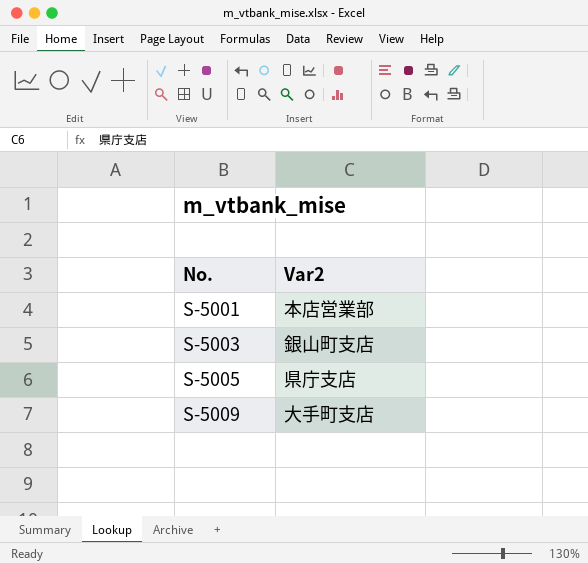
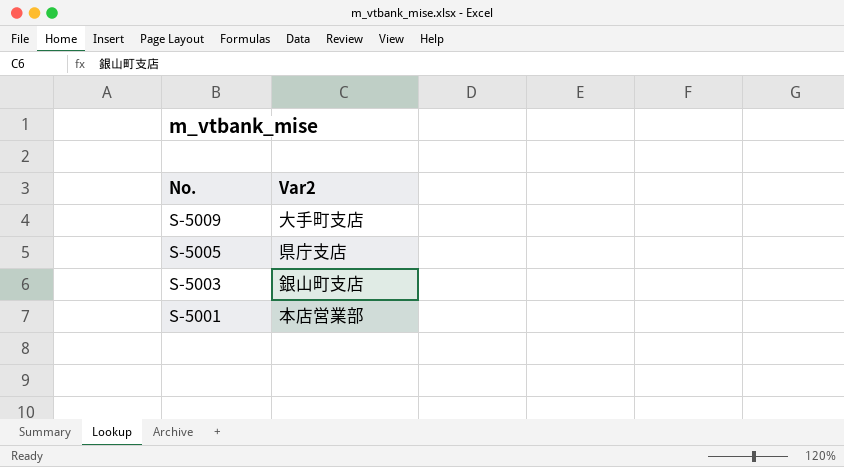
row order: No. ascending -> No. descending

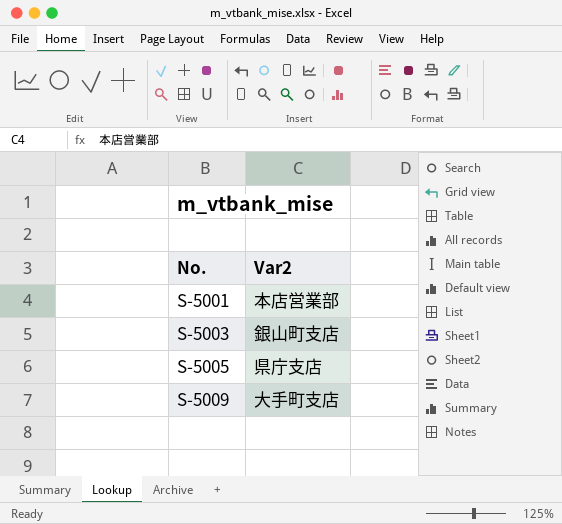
row order: No. descending -> No. ascending

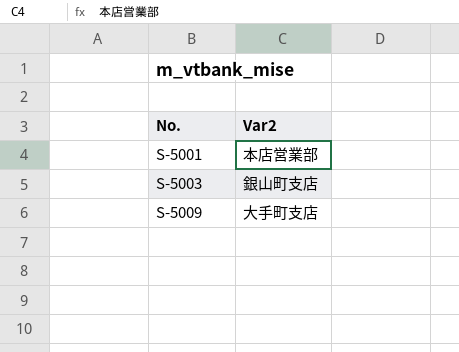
row S-5005: 県庁支店 -> none

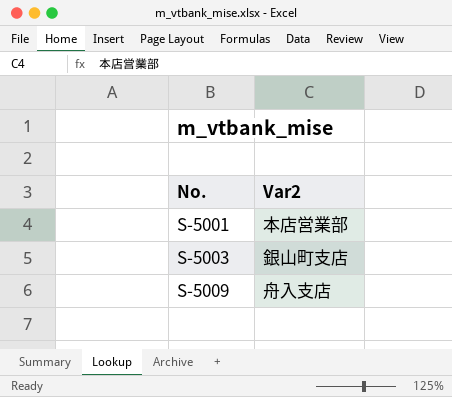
S-5009 | Var2: 大手町支店 -> 舟入支店

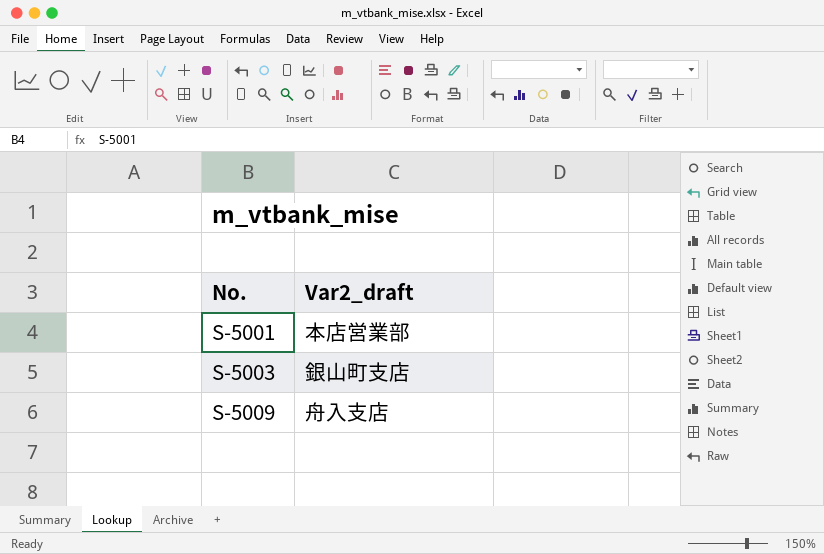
column name: Var2 -> Var2_draft

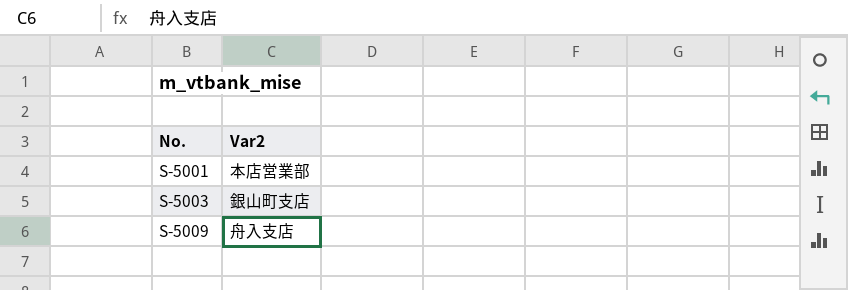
column name: Var2_draft -> Var2

